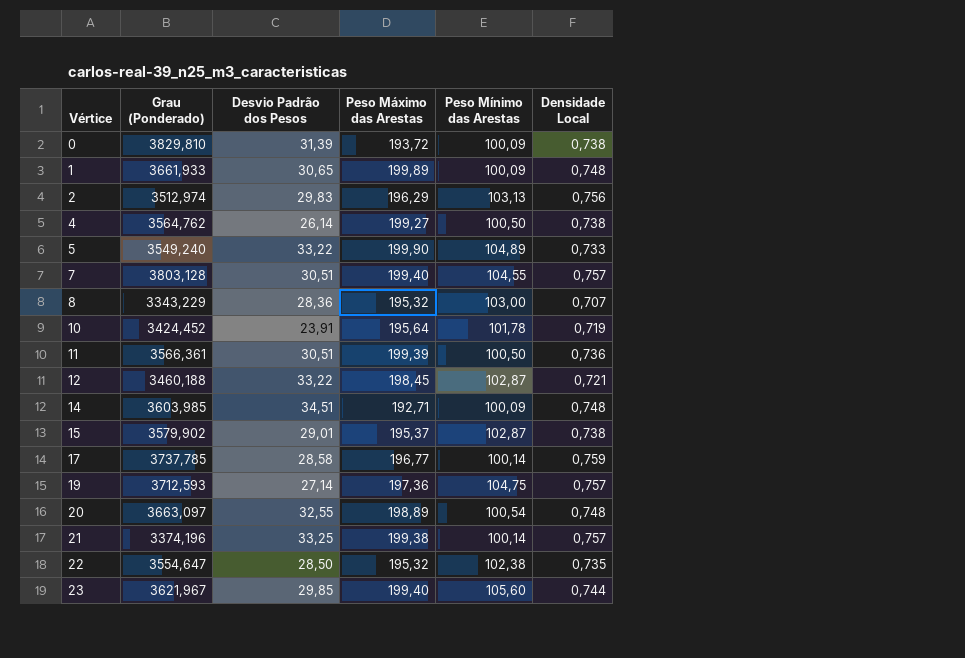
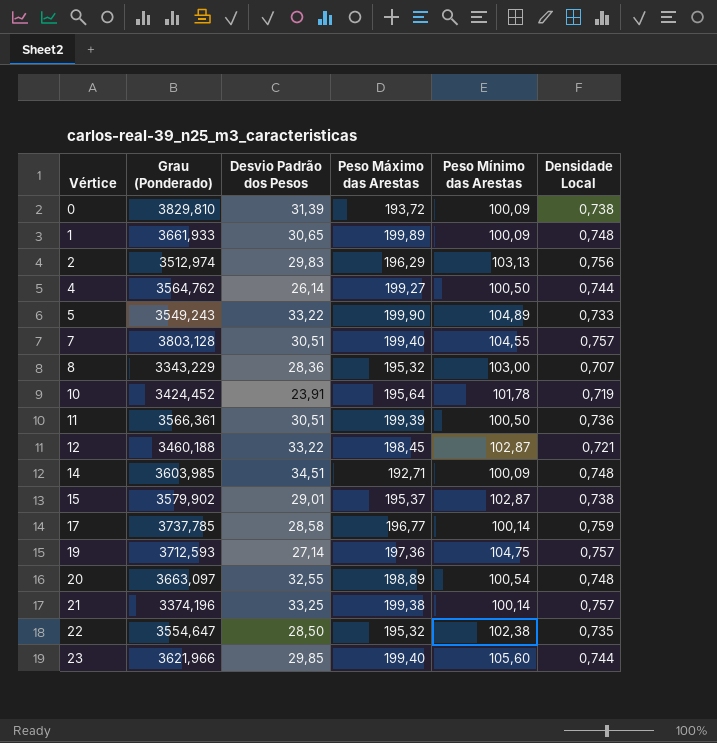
4 | Densidade Local: 0,738 -> 0,744
5 | Grau (Ponderado): 3549,240 -> 3549,243
23 | Grau (Ponderado): 3621,967 -> 3621,966

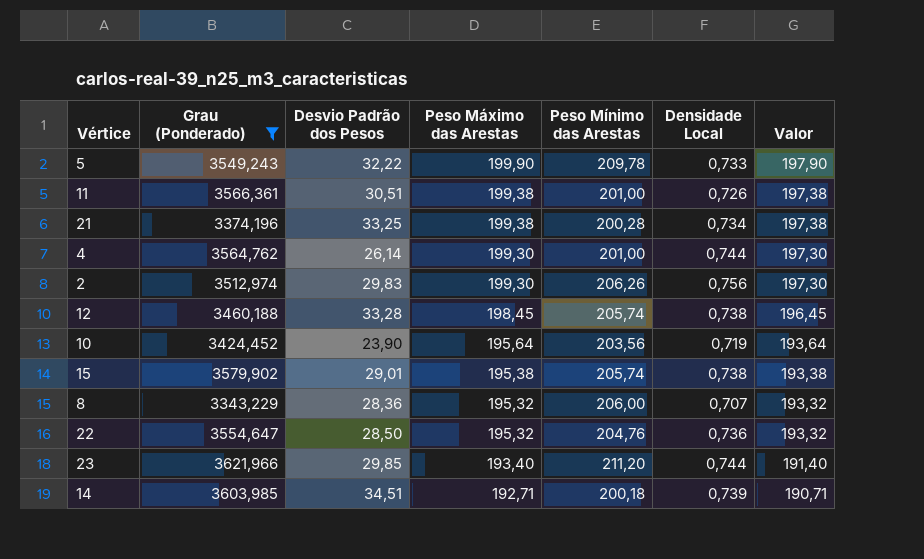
filter: none -> Grau (Ponderado) <= 3621,966
row order: Vértice ascending -> Peso Máximo das Arestas descending
column Valor | formula: none -> [Peso Máximo das Arestas] - 2
5 | Desvio Padrão dos Pesos: 33,22 -> 32,22
5 | Peso Mínimo das Arestas: 104,89 -> 209,78
11 | Peso Máximo das Arestas: 199,39 -> 199,38
11 | Peso Mínimo das Arestas: 100,50 -> 201,00
11 | Densidade Local: 0,736 -> 0,726
21 | Peso Mínimo das Arestas: 100,14 -> 200,28
21 | Densidade Local: 0,757 -> 0,734
4 | Peso Máximo das Arestas: 199,27 -> 199,30
4 | Peso Mínimo das Arestas: 100,50 -> 201,00
2 | Peso Máximo das Arestas: 196,29 -> 199,30
2 | Peso Mínimo das Arestas: 103,13 -> 206,26
12 | Desvio Padrão dos Pesos: 33,22 -> 33,28
12 | Peso Mínimo das Arestas: 102,87 -> 205,74
12 | Densidade Local: 0,721 -> 0,738
10 | Desvio Padrão dos Pesos: 23,91 -> 23,90
10 | Peso Mínimo das Arestas: 101,78 -> 203,56
15 | Peso Máximo das Arestas: 195,37 -> 195,38
15 | Peso Mínimo das Arestas: 102,87 -> 205,74
8 | Peso Mínimo das Arestas: 103,00 -> 206,00
22 | Peso Mínimo das Arestas: 102,38 -> 204,76
22 | Densidade Local: 0,735 -> 0,736
23 | Peso Máximo das Arestas: 199,40 -> 193,40
23 | Peso Mínimo das Arestas: 105,60 -> 211,20
14 | Peso Mínimo das Arestas: 100,09 -> 200,18
14 | Densidade Local: 0,748 -> 0,739

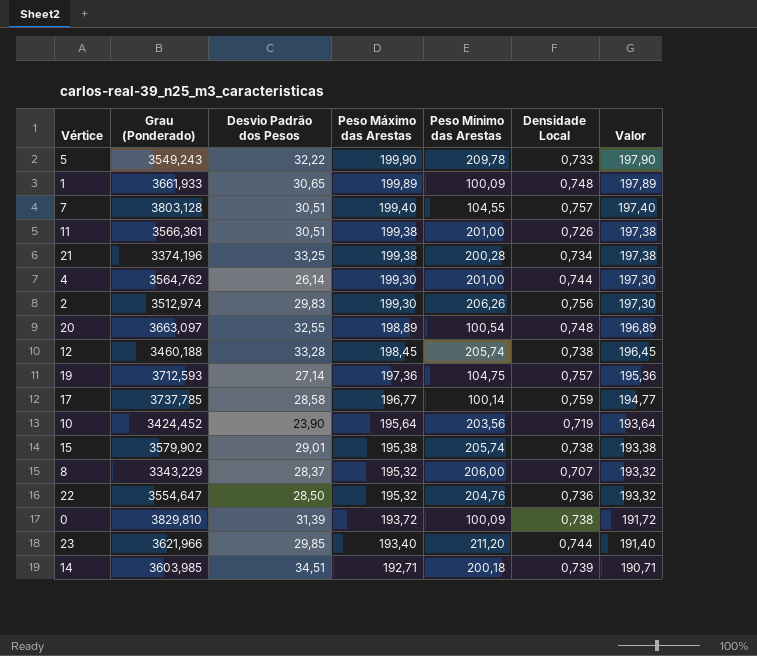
filter: Grau (Ponderado) <= 3621,966 -> none
8 | Desvio Padrão dos Pesos: 28,36 -> 28,37

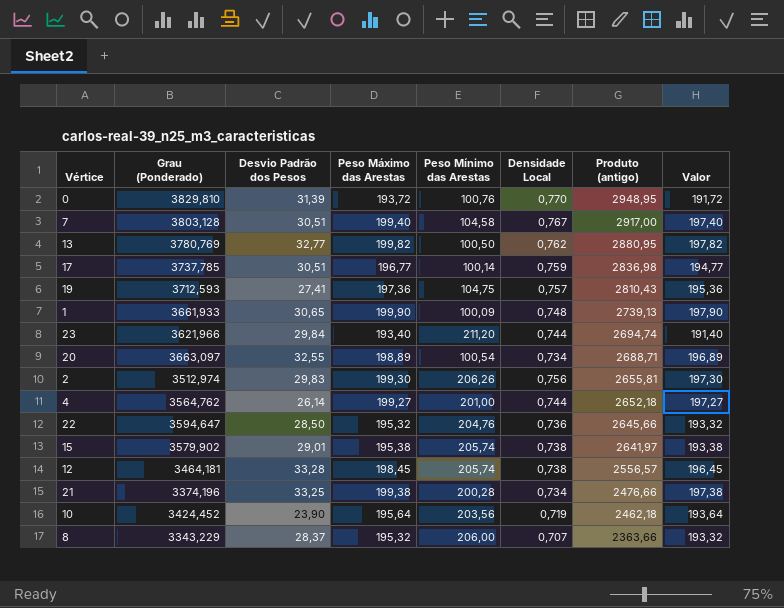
row order: Peso Máximo das Arestas descending -> Produto (antigo) descending
column Produto (antigo) | formula: none -> [Grau (Ponderado)] * [Densidade Local]
row 5: 3549,243 | 32,22 | 199,90 | 209,78 | 0,733 | 197,90 -> none
row 11: 3566,361 | 30,51 | 199,38 | 201,00 | 0,726 | 197,38 -> none
row 14: 3603,985 | 34,51 | 192,71 | 200,18 | 0,739 | 190,71 -> none
0 | Peso Mínimo das Arestas: 100,09 -> 100,76
0 | Densidade Local: 0,738 -> 0,770
7 | Peso Mínimo das Arestas: 104,55 -> 104,58
7 | Densidade Local: 0,757 -> 0,767
row 13: none -> 3780,769 | 32,77 | 199,82 | 100,50 | 0,762 | 2880,95 | 197,82
17 | Desvio Padrão dos Pesos: 28,58 -> 30,51
19 | Desvio Padrão dos Pesos: 27,14 -> 27,41
1 | Peso Máximo das Arestas: 199,89 -> 199,90
1 | Valor: 197,89 -> 197,90
23 | Desvio Padrão dos Pesos: 29,85 -> 29,84
20 | Densidade Local: 0,748 -> 0,734
4 | Peso Máximo das Arestas: 199,30 -> 199,27
4 | Valor: 197,30 -> 197,27
22 | Grau (Ponderado): 3554,647 -> 3594,647
12 | Grau (Ponderado): 3460,188 -> 3464,181

